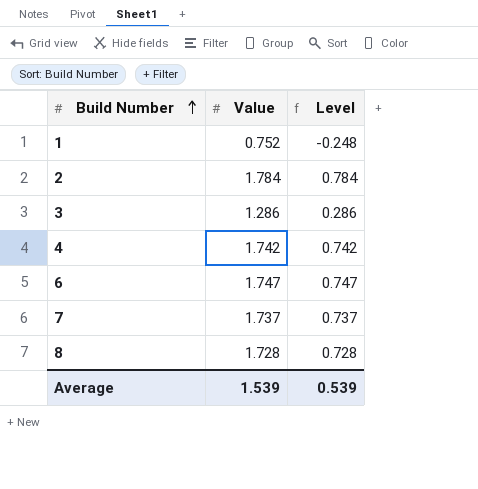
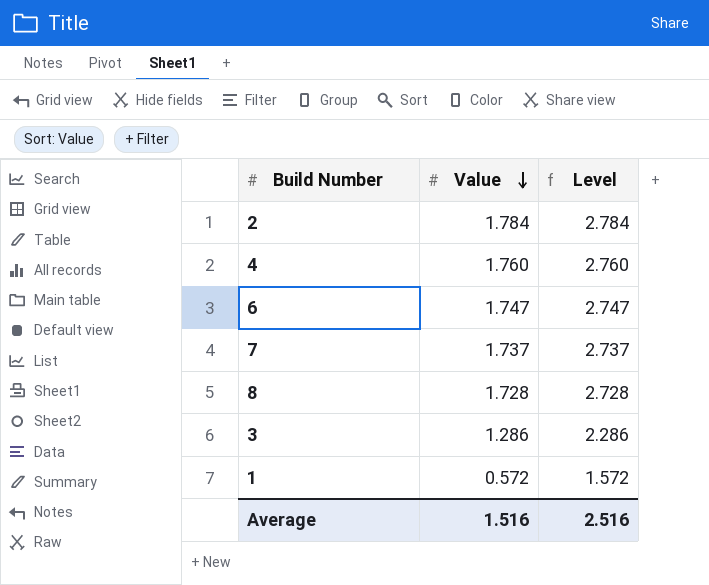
row order: Build Number ascending -> Value descending
column Level | formula: [Value] - 1 -> [Value] + 1
4 | Value: 1.742 -> 1.760
1 | Value: 0.752 -> 0.572
Average | Value: 1.539 -> 1.516
Average | Level: 0.539 -> 2.516

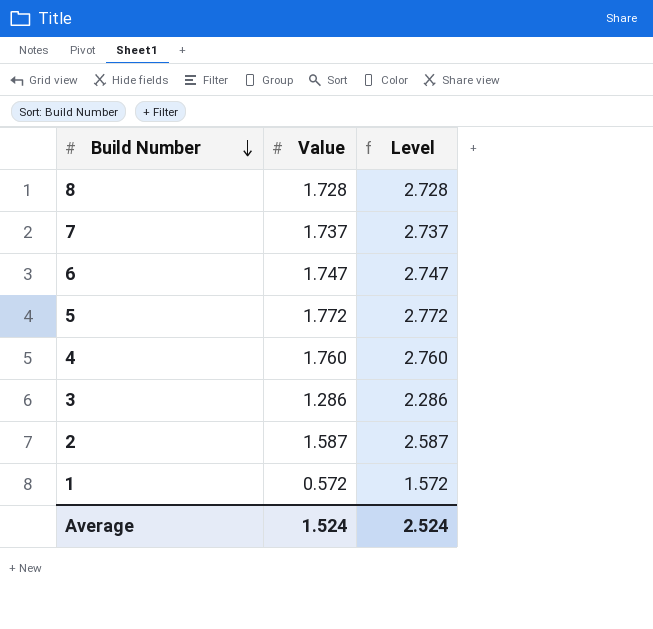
row order: Value descending -> Build Number descending
row 5: none -> 1.772 | 2.772
2 | Value: 1.784 -> 1.587
2 | Level: 2.784 -> 2.587
Average | Value: 1.516 -> 1.524
Average | Level: 2.516 -> 2.524

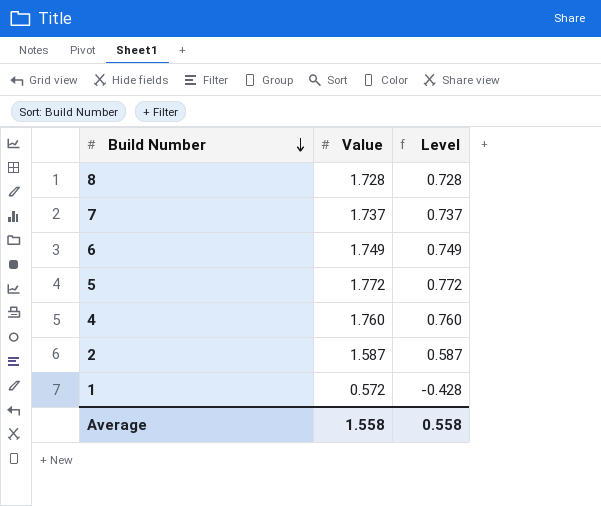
column Level | formula: [Value] + 1 -> [Value] - 1
row 3: 1.286 | 2.286 -> none
6 | Value: 1.747 -> 1.749
Average | Value: 1.524 -> 1.558
Average | Level: 2.524 -> 0.558

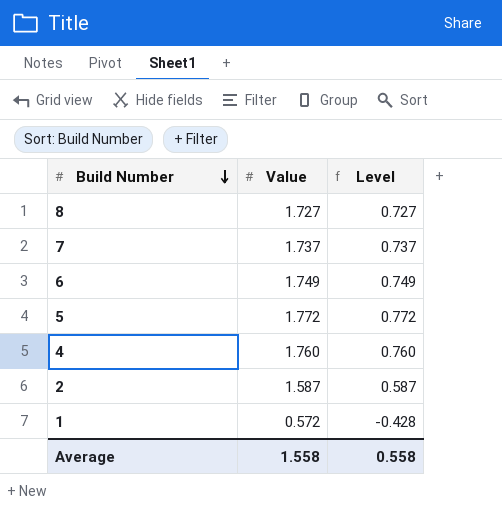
8 | Value: 1.728 -> 1.727
8 | Level: 0.728 -> 0.727

